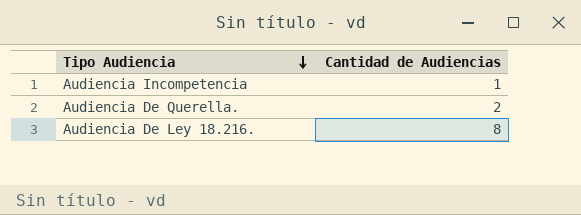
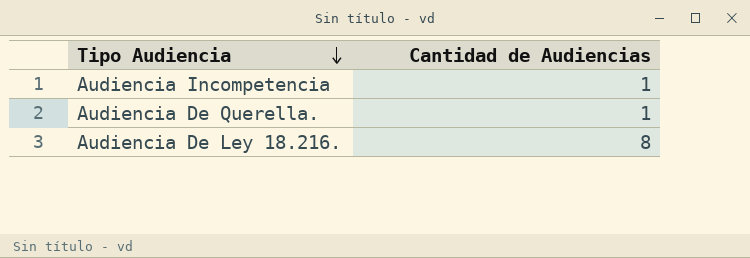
Audiencia De Querella. | Cantidad de Audiencias: 2 -> 1

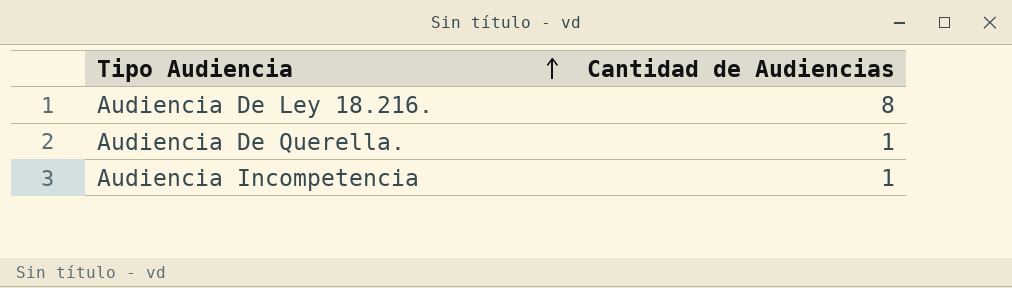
row order: Tipo Audiencia descending -> Tipo Audiencia ascending

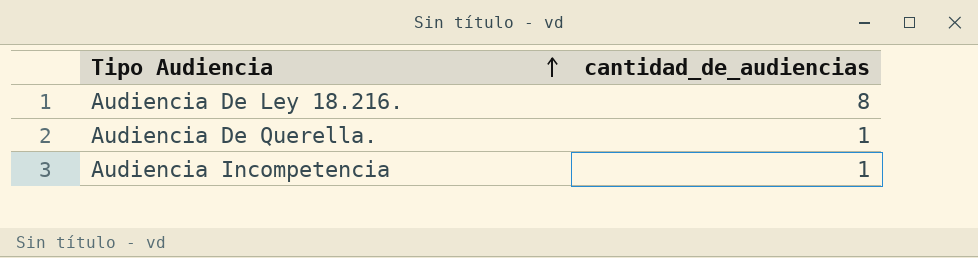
column name: Cantidad de Audiencias -> cantidad_de_audiencias

